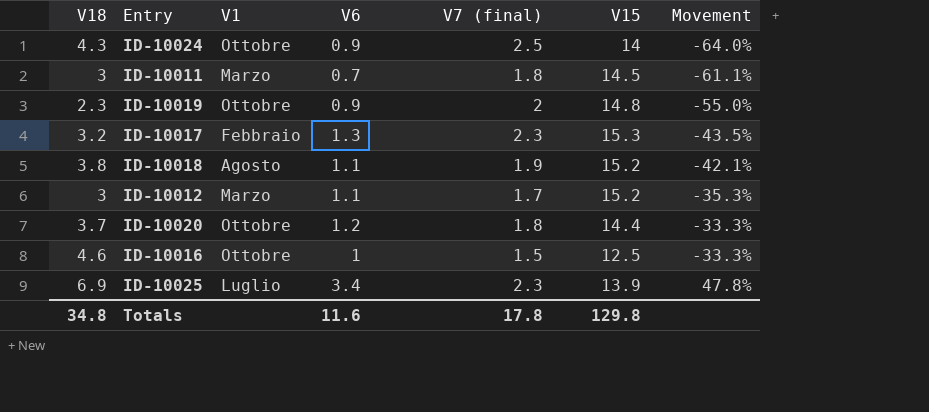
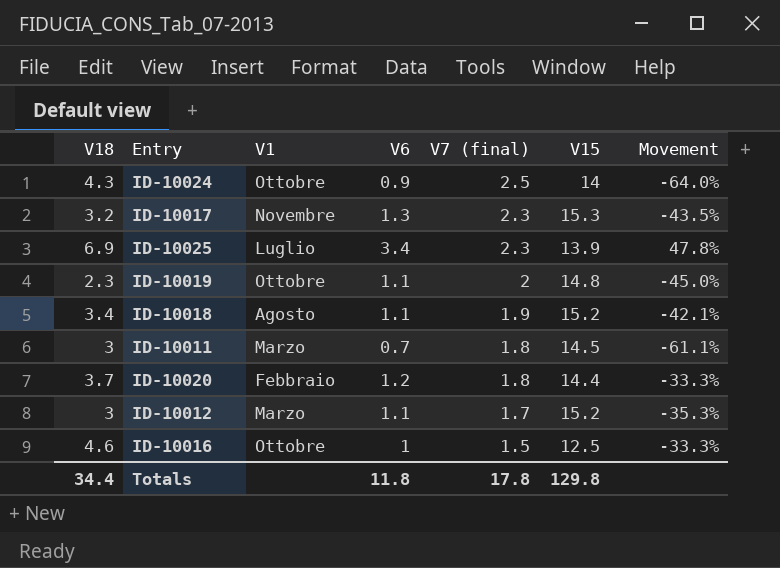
row order: Movement ascending -> V7 (final) descending
ID-10017 | V1: Febbraio -> Novembre
ID-10019 | V6: 0.9 -> 1.1
ID-10019 | Movement: -55.0% -> -45.0%
ID-10018 | V18: 3.8 -> 3.4
ID-10020 | V1: Ottobre -> Febbraio
Totals | V18: 34.8 -> 34.4
Totals | V6: 11.6 -> 11.8

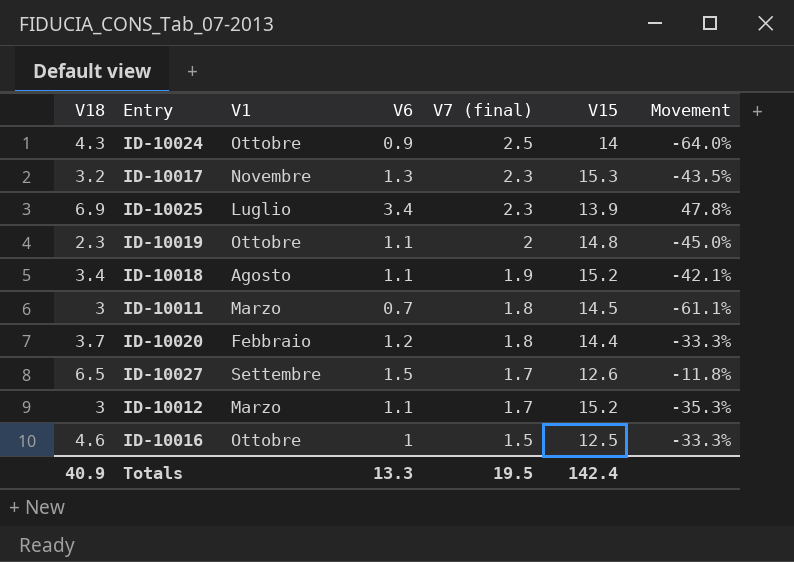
row ID-10027: none -> 6.5 | Settembre | 1.5 | 1.7 | 12.6 | -11.8%
Totals | V18: 34.4 -> 40.9
Totals | V6: 11.8 -> 13.3
Totals | V7 (final): 17.8 -> 19.5
Totals | V15: 129.8 -> 142.4

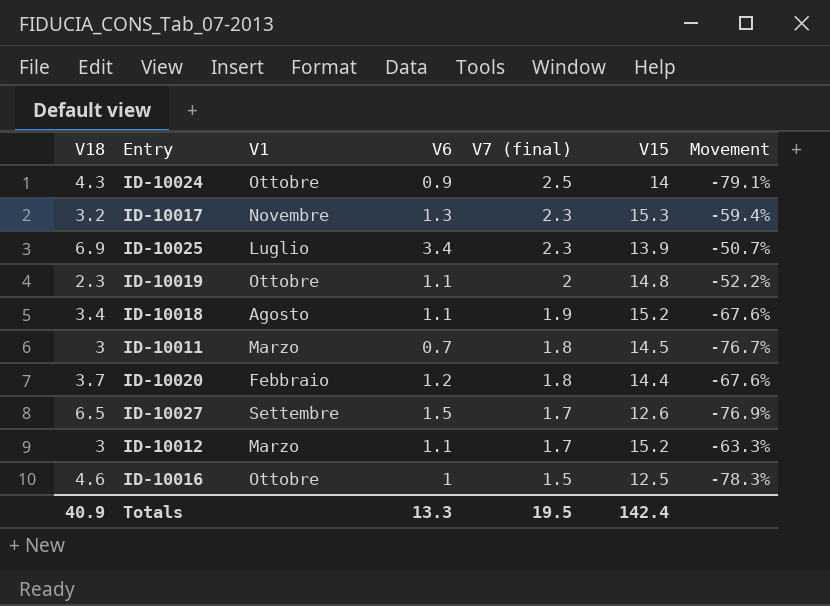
column Movement | formula: ([V6] - [V7 (final)]) / [V7 (final)] -> ([V6] - [V18]) / [V18]

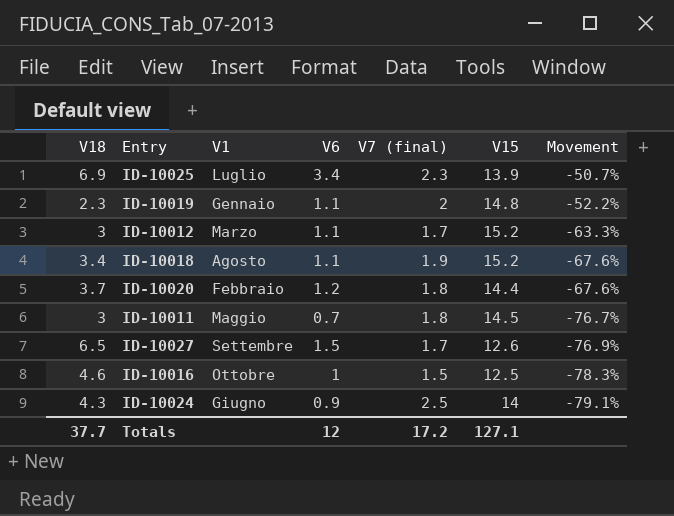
row order: V7 (final) descending -> Movement descending
row ID-10017: 3.2 | Novembre | 1.3 | 2.3 | 15.3 | -59.4% -> none
ID-10019 | V1: Ottobre -> Gennaio
ID-10011 | V1: Marzo -> Maggio
ID-10024 | V1: Ottobre -> Giugno
Totals | V18: 40.9 -> 37.7
Totals | V6: 13.3 -> 12
Totals | V7 (final): 19.5 -> 17.2
Totals | V15: 142.4 -> 127.1

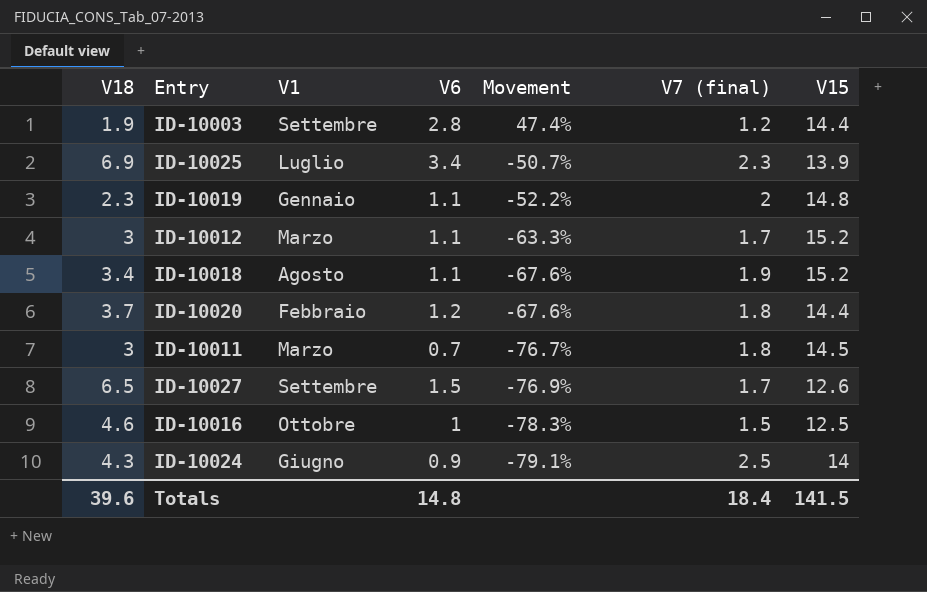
column Movement | position: 7 -> 5
row ID-10003: none -> 1.9 | Settembre | 2.8 | 47.4% | 1.2 | 14.4
ID-10011 | V1: Maggio -> Marzo
Totals | V18: 37.7 -> 39.6
Totals | V6: 12 -> 14.8
Totals | V7 (final): 17.2 -> 18.4
Totals | V15: 127.1 -> 141.5

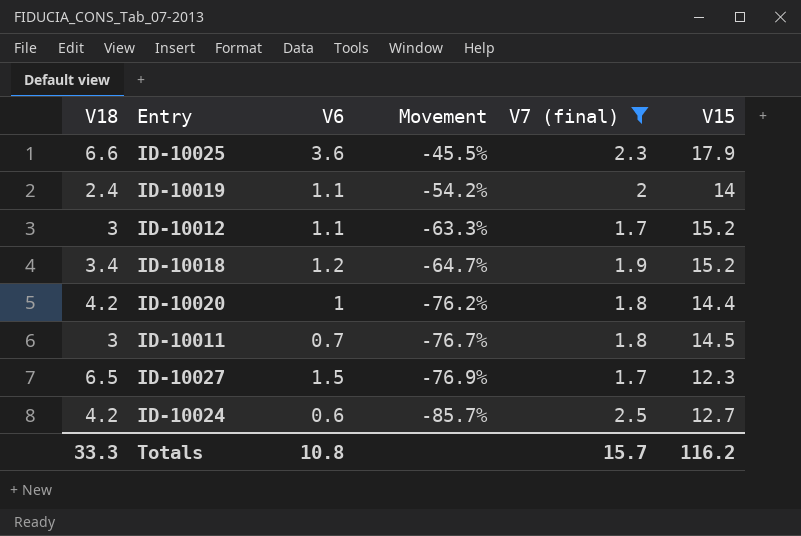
filter: none -> V7 (final) >= 1.7
column V1 | position: 3 -> none
ID-10025 | V18: 6.9 -> 6.6
ID-10025 | V6: 3.4 -> 3.6
ID-10025 | Movement: -50.7% -> -45.5%
ID-10025 | V15: 13.9 -> 17.9
ID-10019 | V18: 2.3 -> 2.4
ID-10019 | Movement: -52.2% -> -54.2%
ID-10019 | V15: 14.8 -> 14
ID-10018 | V6: 1.1 -> 1.2
ID-10018 | Movement: -67.6% -> -64.7%
ID-10020 | V18: 3.7 -> 4.2
ID-10020 | V6: 1.2 -> 1
ID-10020 | Movement: -67.6% -> -76.2%
ID-10027 | V15: 12.6 -> 12.3
ID-10024 | V18: 4.3 -> 4.2
ID-10024 | V6: 0.9 -> 0.6
ID-10024 | Movement: -79.1% -> -85.7%
ID-10024 | V15: 14 -> 12.7
Totals | V18: 39.6 -> 33.3
Totals | V6: 14.8 -> 10.8
Totals | V7 (final): 18.4 -> 15.7
Totals | V15: 141.5 -> 116.2

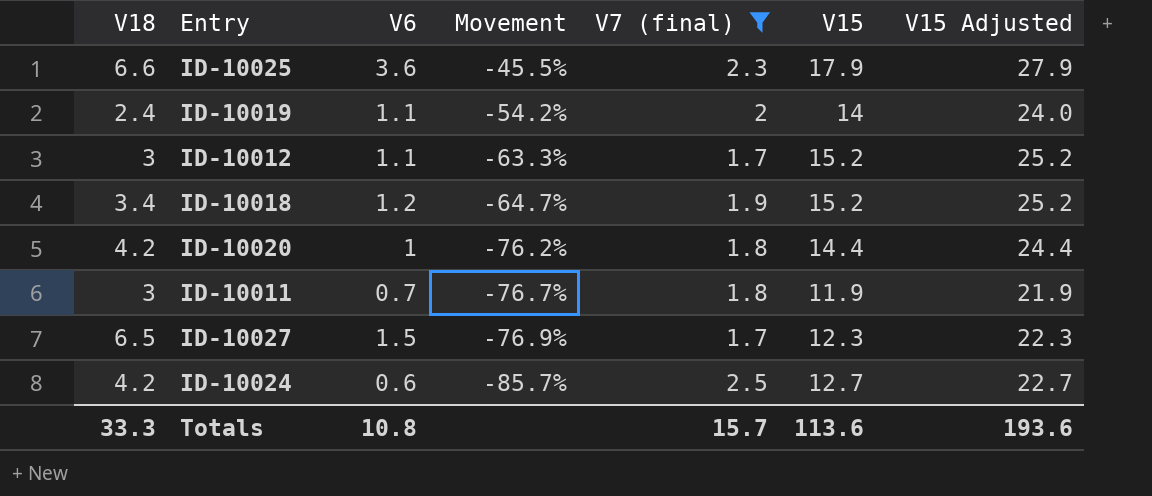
column V15 Adjusted | formula: none -> [V15] + 10
ID-10011 | V15: 14.5 -> 11.9
Totals | V15: 116.2 -> 113.6

